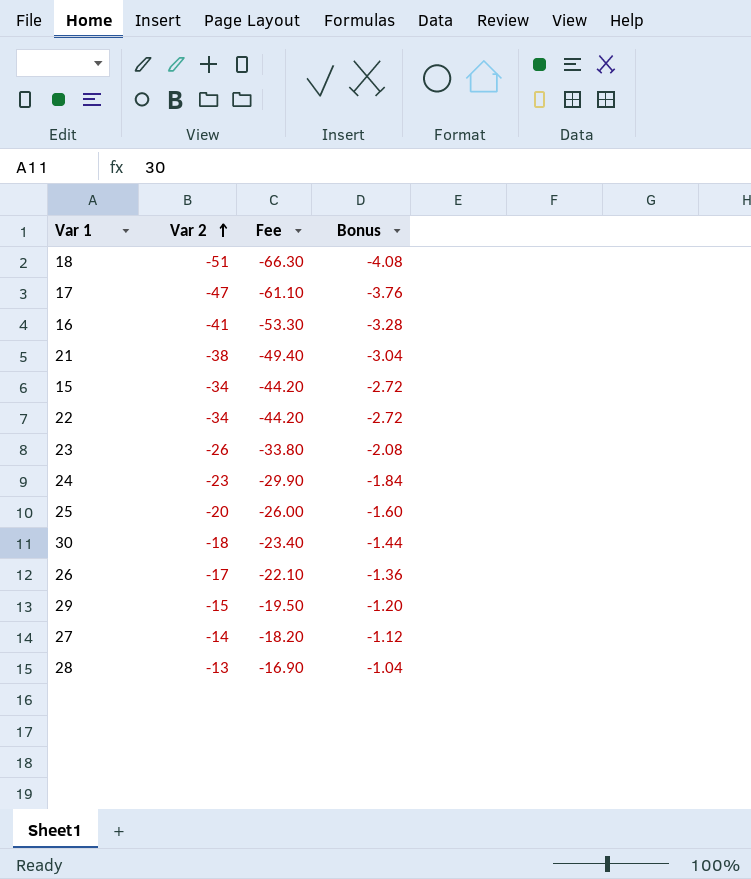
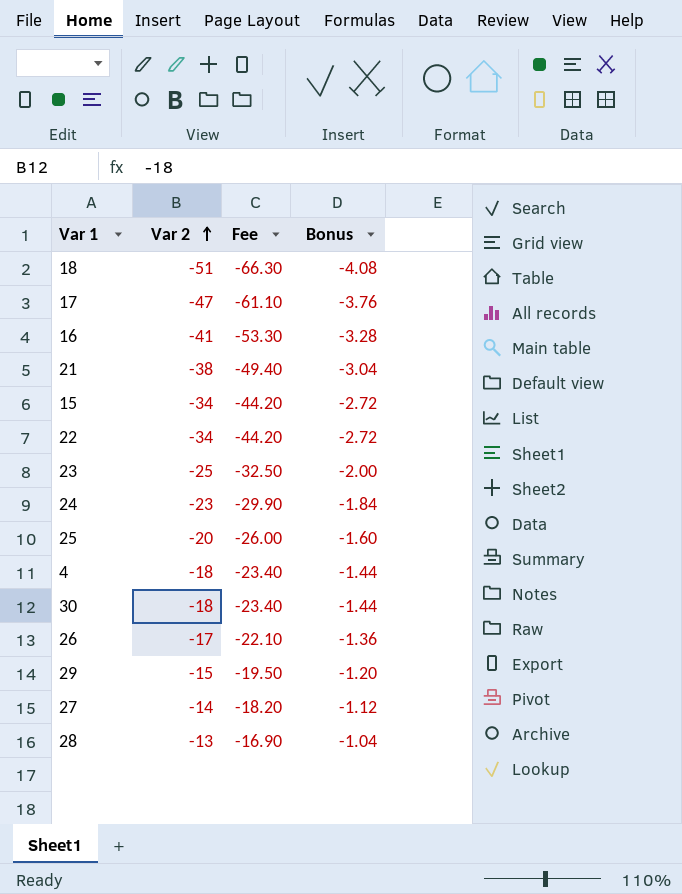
23 | Var 2: -26 -> -25
23 | Fee: -33.80 -> -32.50
23 | Bonus: -2.08 -> -2.00
row 4: none -> -18 | -23.40 | -1.44

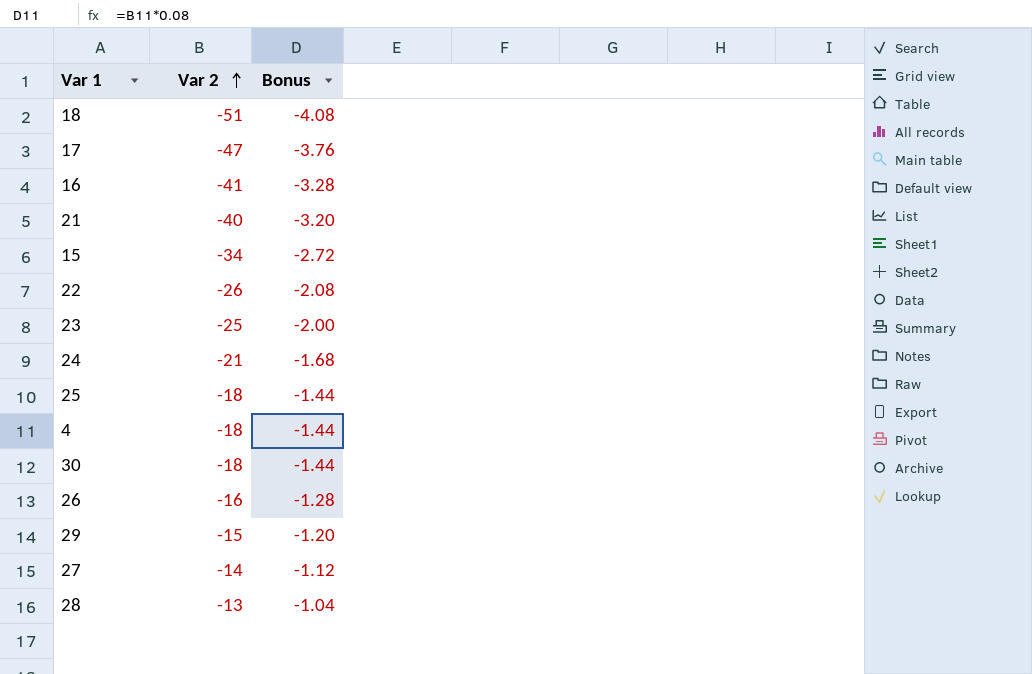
column Fee | formula: [Var 2] * 1.3 -> none
21 | Var 2: -38 -> -40
21 | Bonus: -3.04 -> -3.20
22 | Var 2: -34 -> -26
22 | Bonus: -2.72 -> -2.08
24 | Var 2: -23 -> -21
24 | Bonus: -1.84 -> -1.68
25 | Var 2: -20 -> -18
25 | Bonus: -1.60 -> -1.44
26 | Var 2: -17 -> -16
26 | Bonus: -1.36 -> -1.28

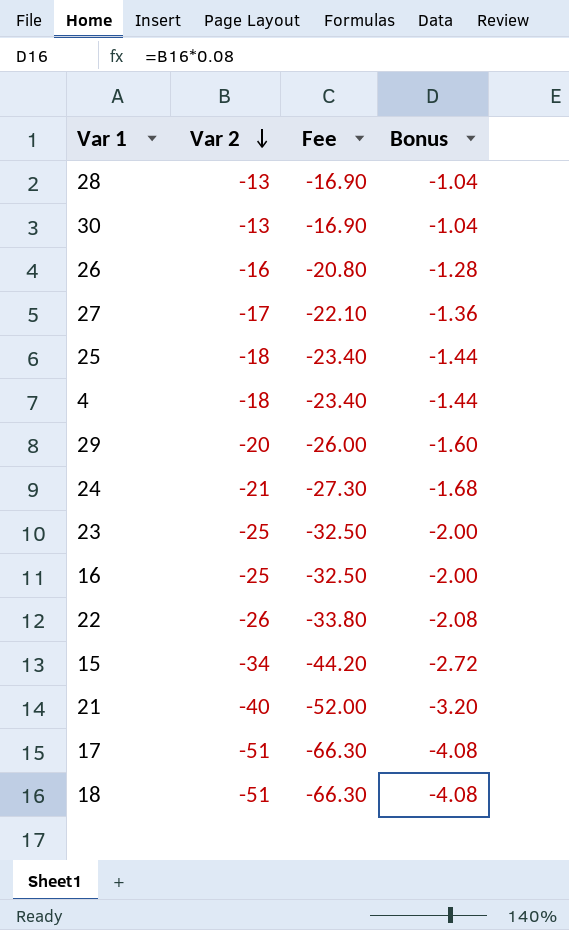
row order: Var 2 ascending -> Var 2 descending
column Fee | formula: none -> [Var 2] * 1.3
30 | Var 2: -18 -> -13
30 | Bonus: -1.44 -> -1.04
27 | Var 2: -14 -> -17
27 | Bonus: -1.12 -> -1.36
29 | Var 2: -15 -> -20
29 | Bonus: -1.20 -> -1.60
16 | Var 2: -41 -> -25
16 | Bonus: -3.28 -> -2.00
17 | Var 2: -47 -> -51
17 | Bonus: -3.76 -> -4.08

